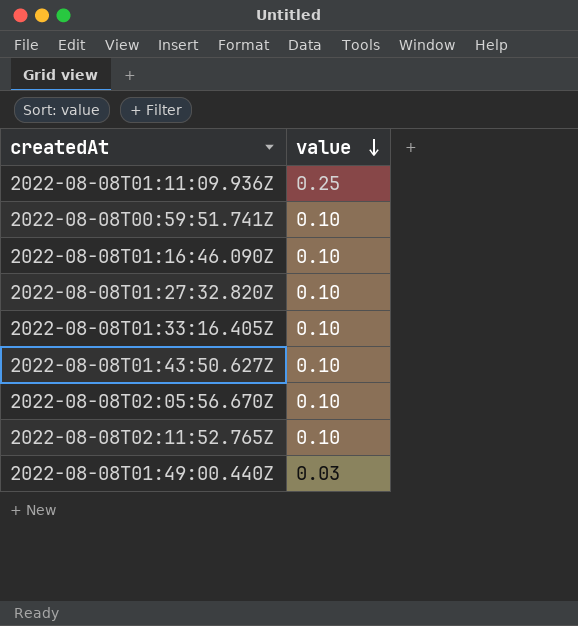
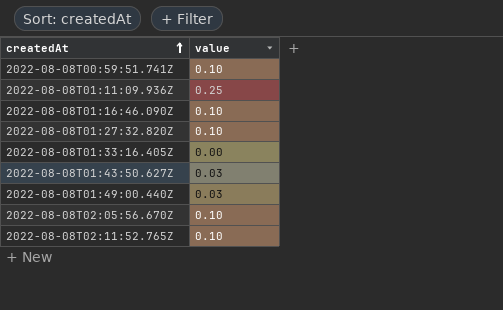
row order: value descending -> createdAt ascending
2022-08-08T01:33:16.405Z | value: 0.10 -> 0.00
2022-08-08T01:43:50.627Z | value: 0.10 -> 0.03

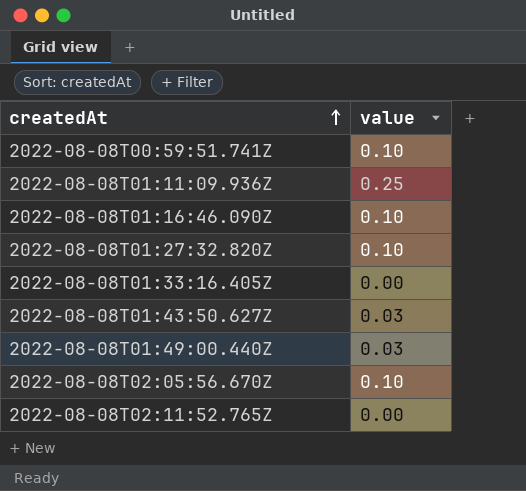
2022-08-08T02:11:52.765Z | value: 0.10 -> 0.00

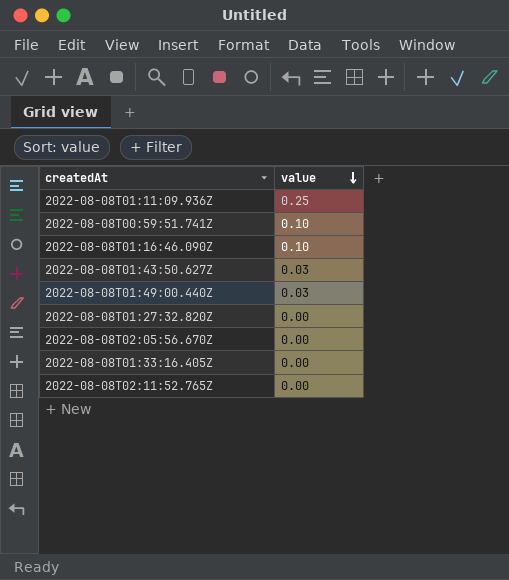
row order: createdAt ascending -> value descending
2022-08-08T01:27:32.820Z | value: 0.10 -> 0.00
2022-08-08T02:05:56.670Z | value: 0.10 -> 0.00

